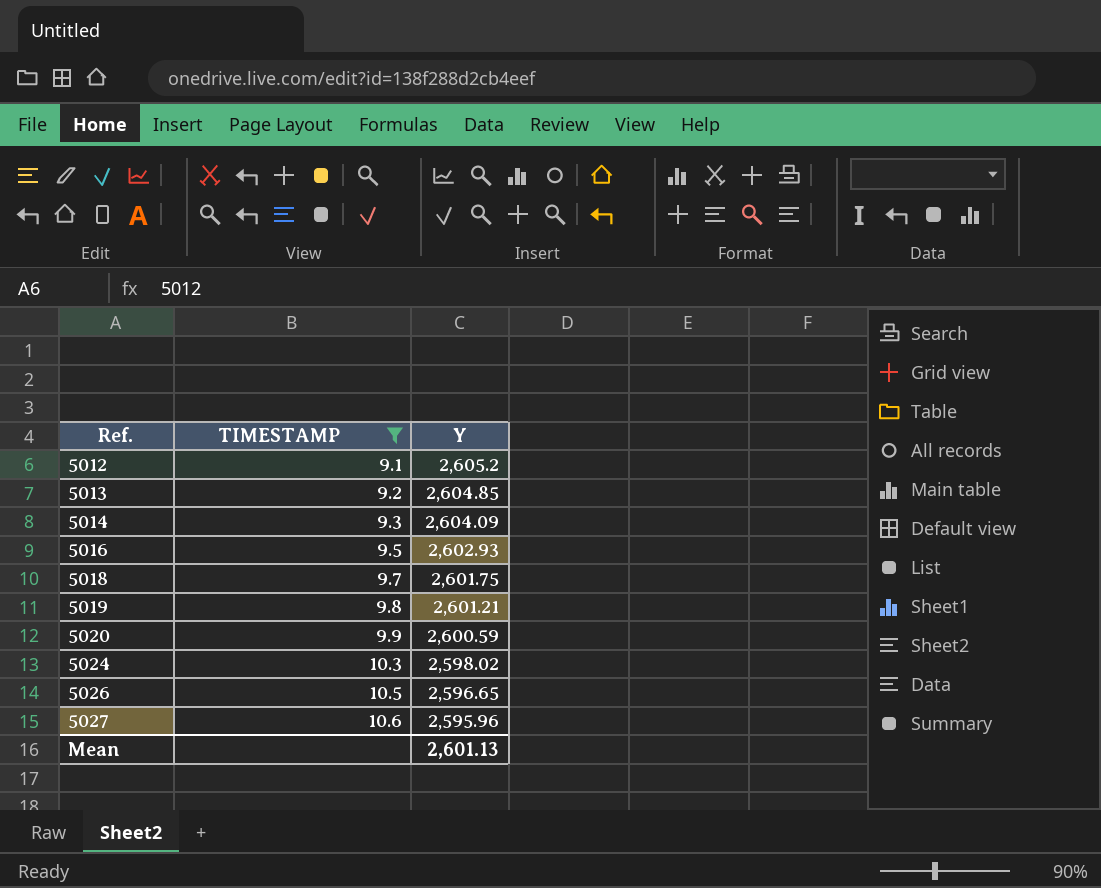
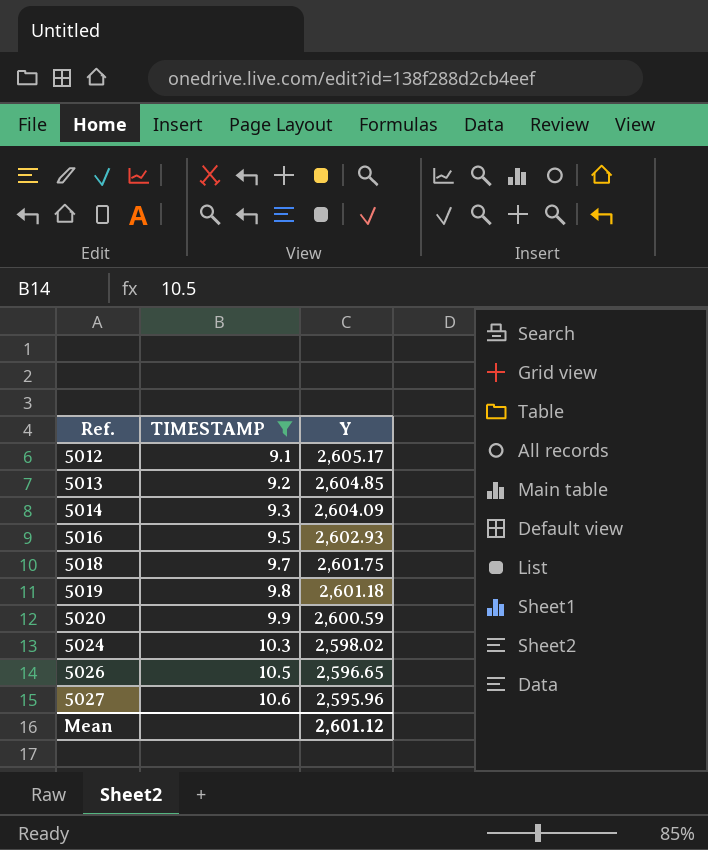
5012 | Y: 2,605.2 -> 2,605.17
5019 | Y: 2,601.21 -> 2,601.18
Mean | Y: 2,601.13 -> 2,601.12

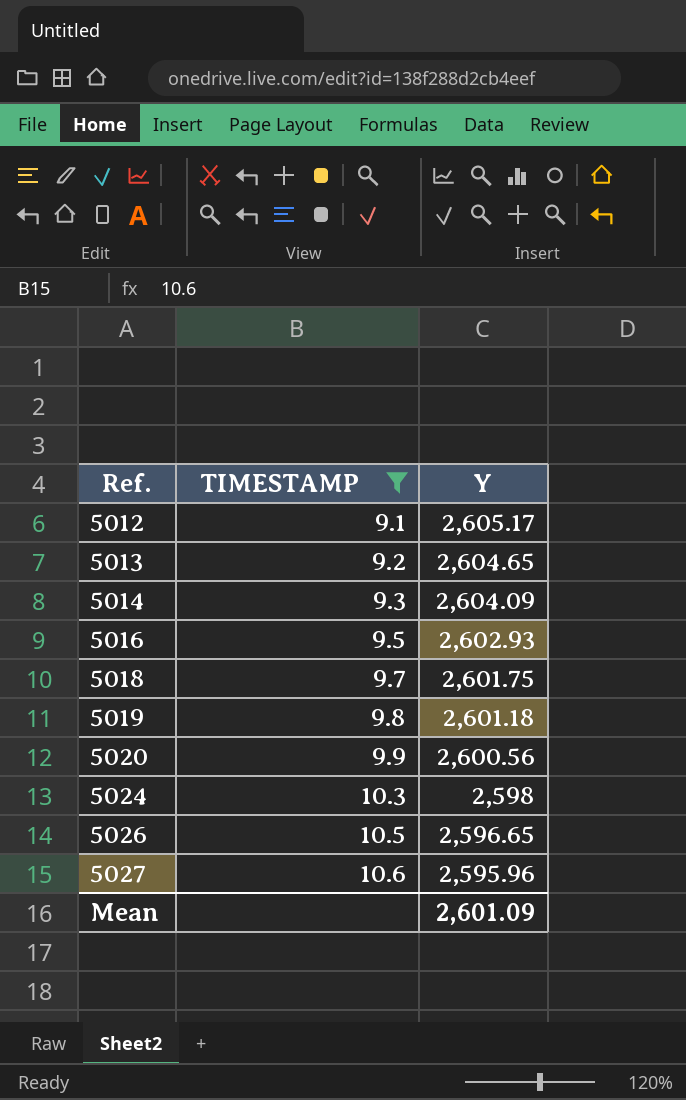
5013 | Y: 2,604.85 -> 2,604.65
5020 | Y: 2,600.59 -> 2,600.56
5024 | Y: 2,598.02 -> 2,598
Mean | Y: 2,601.12 -> 2,601.09

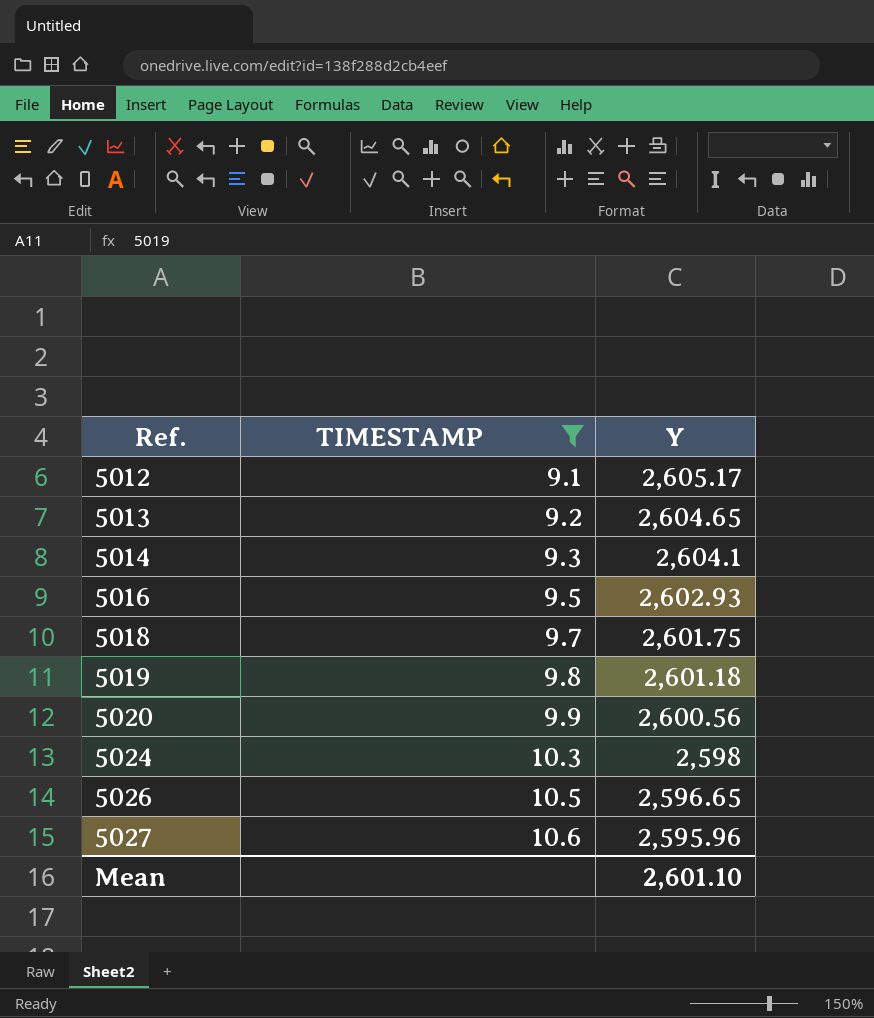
5014 | Y: 2,604.09 -> 2,604.1
Mean | Y: 2,601.09 -> 2,601.10

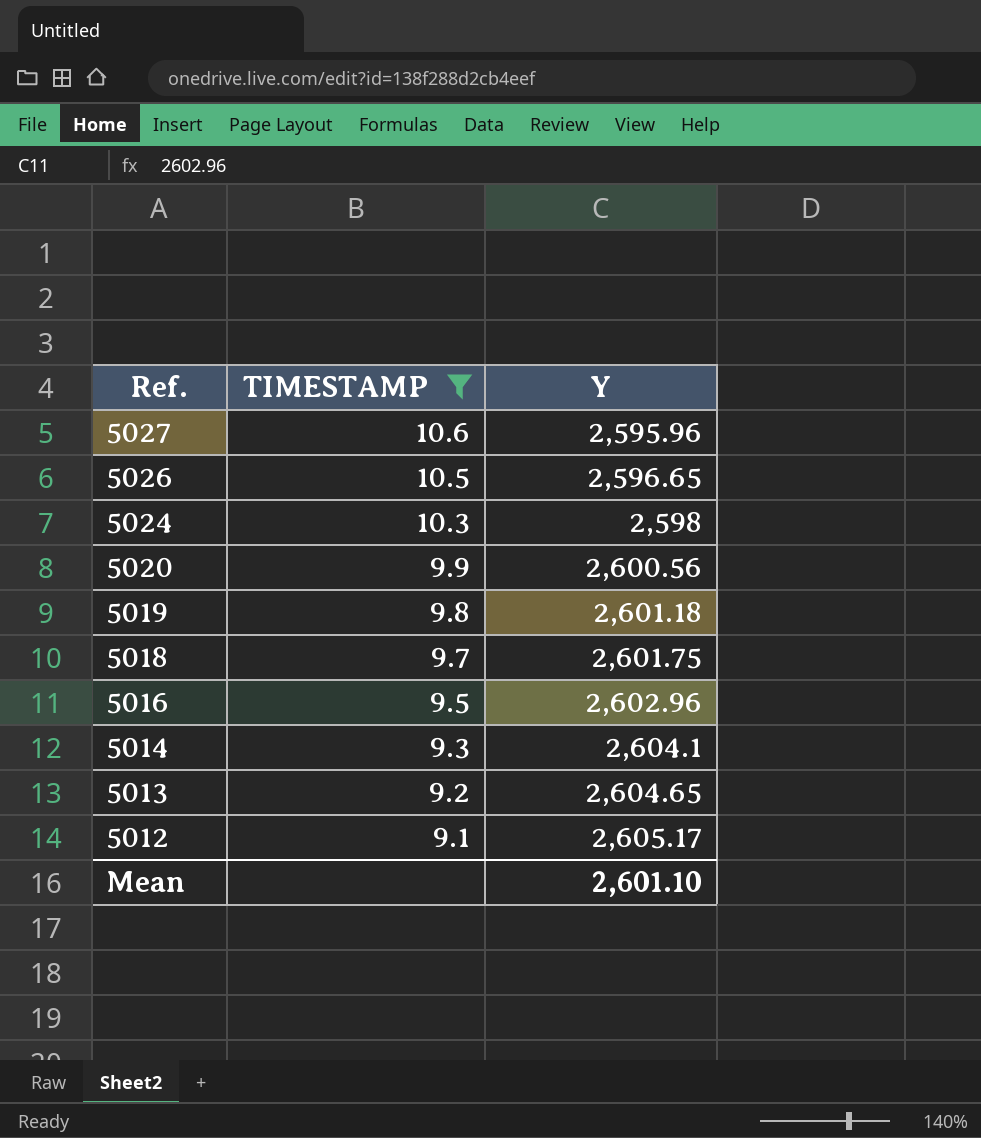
row order: Ref. ascending -> Ref. descending
5016 | Y: 2,602.93 -> 2,602.96

